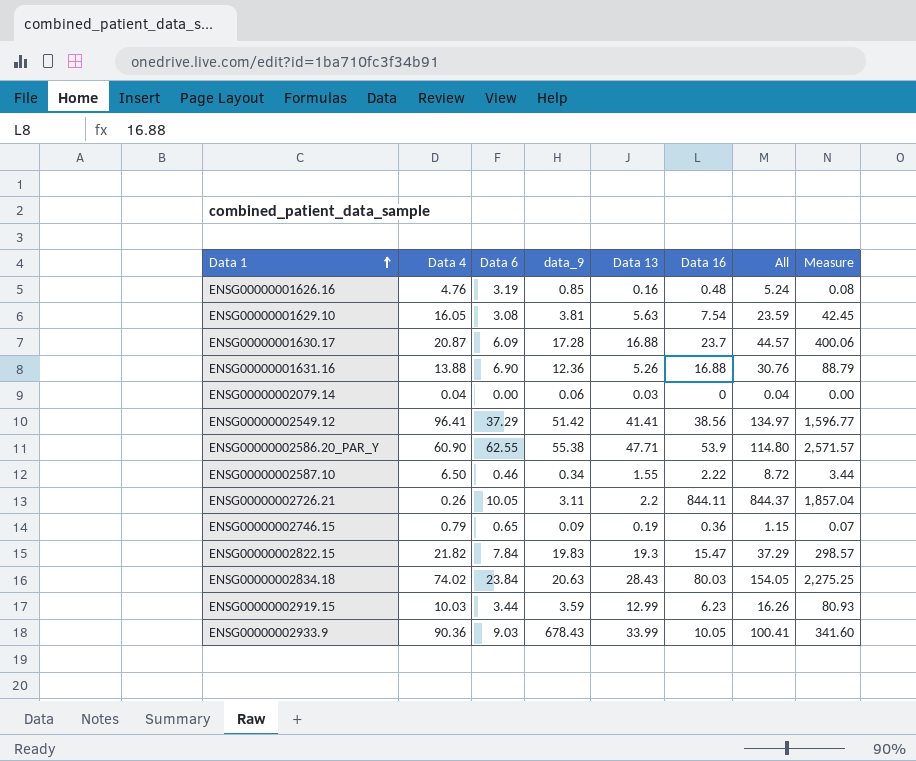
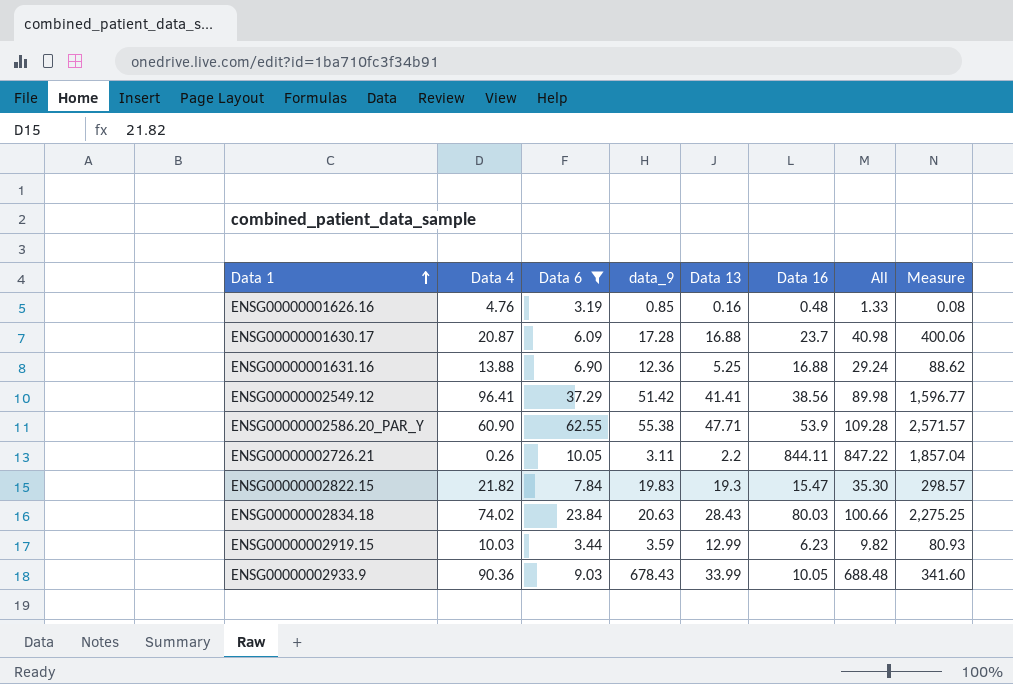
filter: none -> Data 6 >= 3.19
column All | formula: [Data 4] + [Data 16] -> [data_9] + [Data 16]
ENSG00000001631.16 | Data 13: 5.26 -> 5.25
ENSG00000001631.16 | Measure: 88.79 -> 88.62

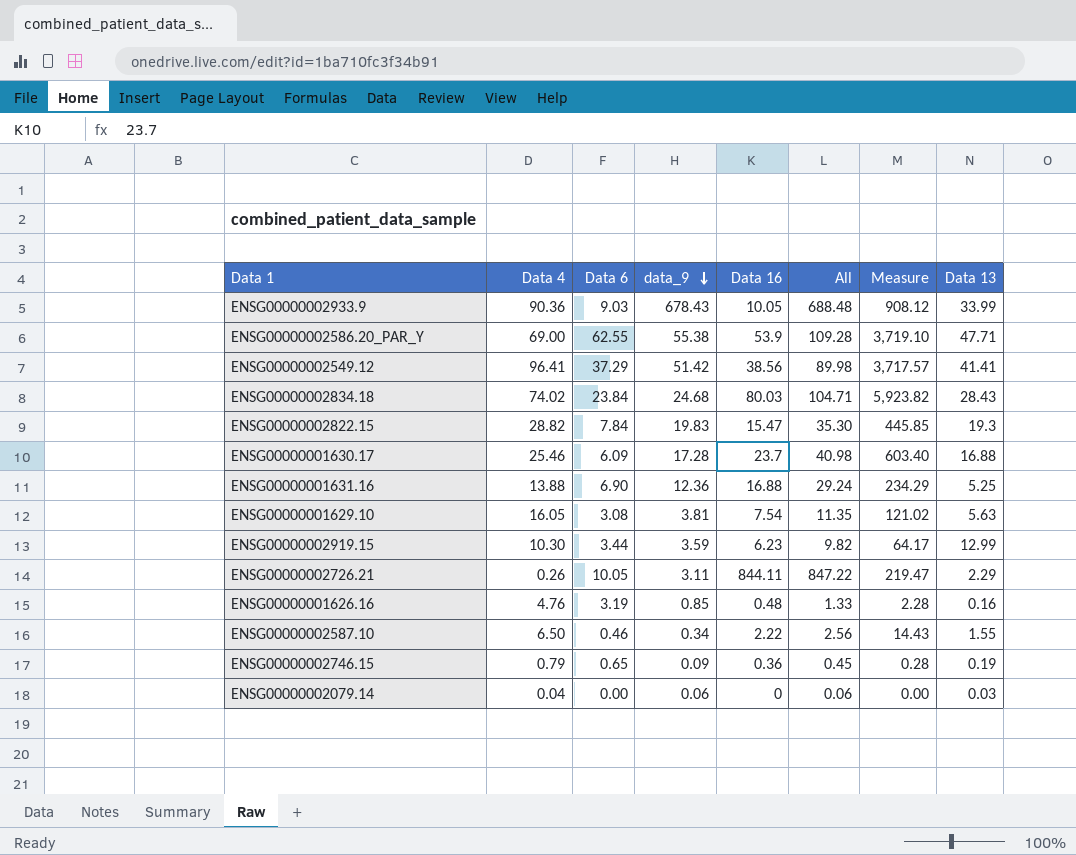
filter: Data 6 >= 3.19 -> none
row order: Data 1 ascending -> data_9 descending
column Measure | formula: [Data 13] * [Data 16] -> [Data 4] * [Data 16]
column Data 13 | position: 5 -> 8
ENSG00000002586.20_PAR_Y | Data 4: 60.90 -> 69.00
ENSG00000002834.18 | data_9: 20.63 -> 24.68
ENSG00000002834.18 | All: 100.66 -> 104.71
ENSG00000002822.15 | Data 4: 21.82 -> 28.82
ENSG00000001630.17 | Data 4: 20.87 -> 25.46
ENSG00000002919.15 | Data 4: 10.03 -> 10.30
ENSG00000002726.21 | Data 13: 2.2 -> 2.29

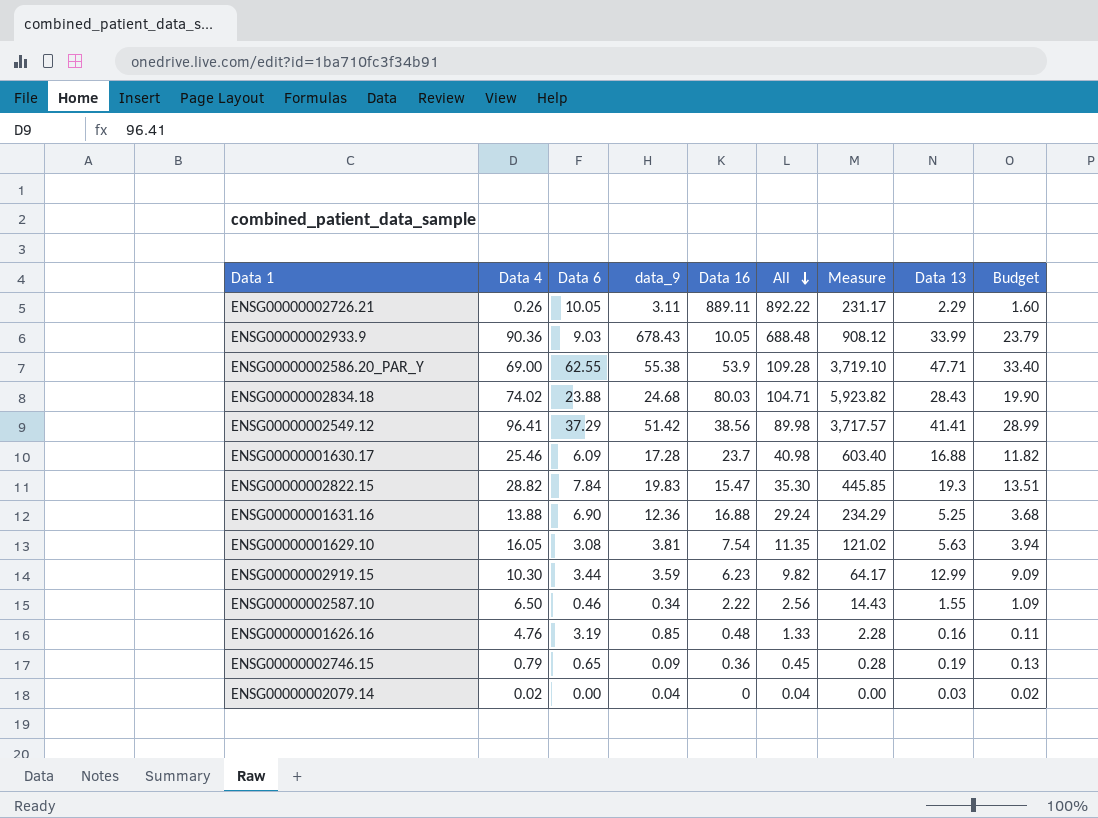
row order: data_9 descending -> All descending
column Budget | formula: none -> [Data 13] * 0.7
ENSG00000002726.21 | Data 16: 844.11 -> 889.11
ENSG00000002726.21 | All: 847.22 -> 892.22
ENSG00000002726.21 | Measure: 219.47 -> 231.17
ENSG00000002834.18 | Data 6: 23.84 -> 23.88
ENSG00000002079.14 | Data 4: 0.04 -> 0.02
ENSG00000002079.14 | data_9: 0.06 -> 0.04
ENSG00000002079.14 | All: 0.06 -> 0.04

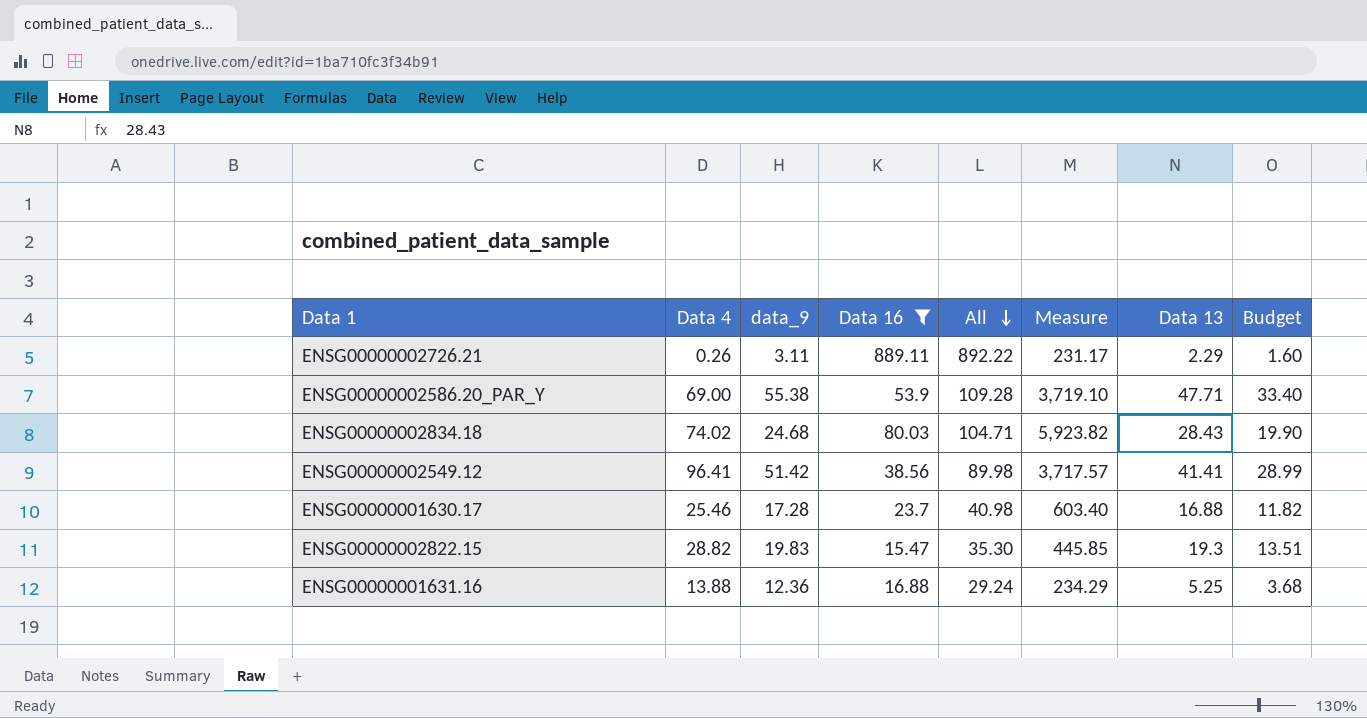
filter: none -> Data 16 >= 15.47
column Data 6 | position: 3 -> none

